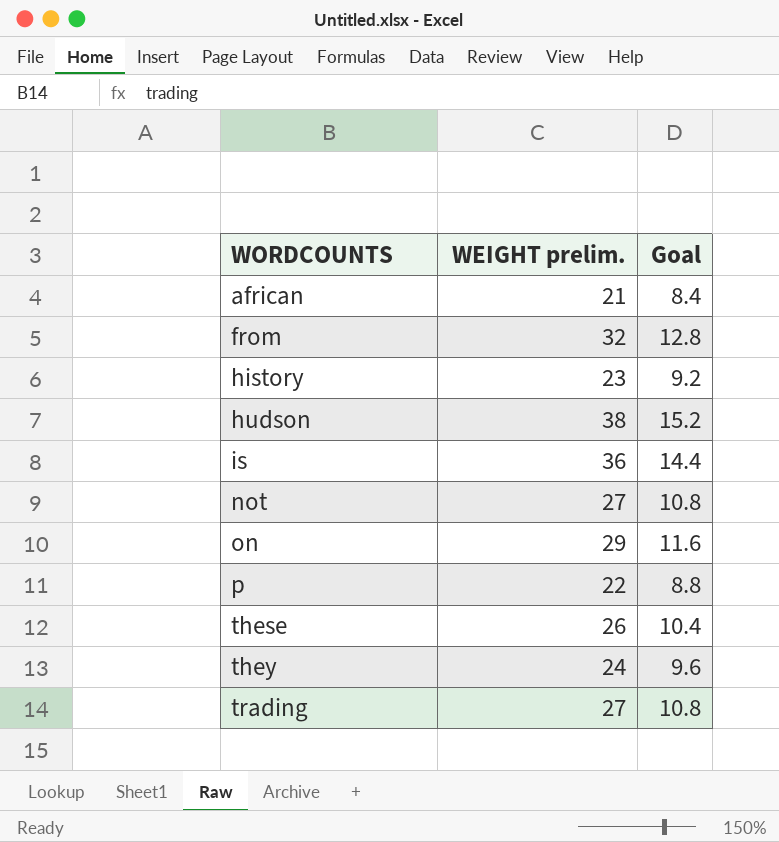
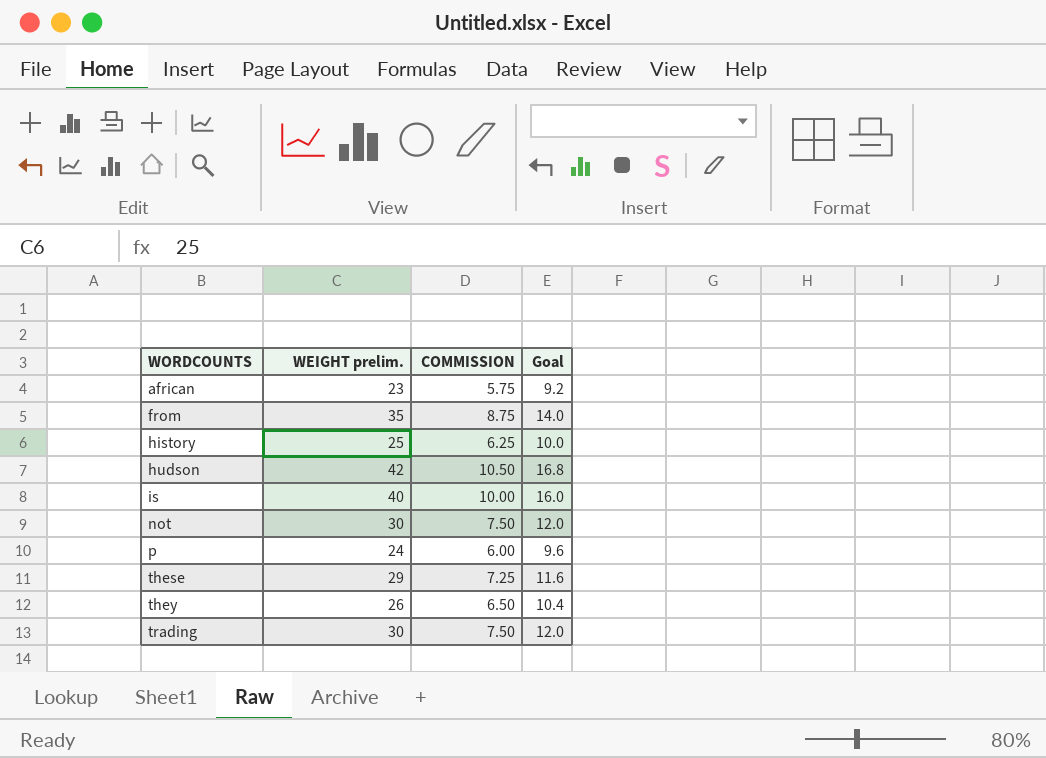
column COMMISSION | formula: none -> [WEIGHT prelim.] * 0.25
row on: 29 | 11.6 -> none
african | WEIGHT prelim.: 21 -> 23
african | Goal: 8.4 -> 9.2
from | WEIGHT prelim.: 32 -> 35
from | Goal: 12.8 -> 14.0
history | WEIGHT prelim.: 23 -> 25
history | Goal: 9.2 -> 10.0
hudson | WEIGHT prelim.: 38 -> 42
hudson | Goal: 15.2 -> 16.8
is | WEIGHT prelim.: 36 -> 40
is | Goal: 14.4 -> 16.0
not | WEIGHT prelim.: 27 -> 30
not | Goal: 10.8 -> 12.0
p | WEIGHT prelim.: 22 -> 24
p | Goal: 8.8 -> 9.6
these | WEIGHT prelim.: 26 -> 29
these | Goal: 10.4 -> 11.6
they | WEIGHT prelim.: 24 -> 26
they | Goal: 9.6 -> 10.4
trading | WEIGHT prelim.: 27 -> 30
trading | Goal: 10.8 -> 12.0

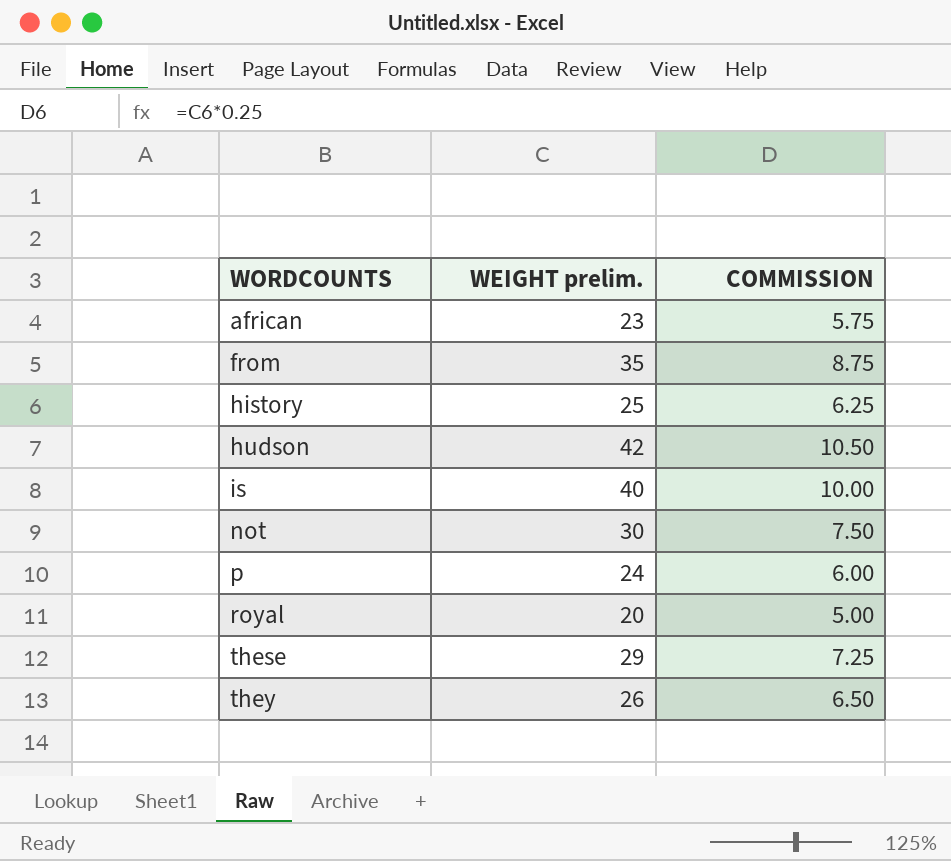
column Goal | formula: [WEIGHT prelim.] * 0.4 -> none
row trading: 30 | 7.50 | 12.0 -> none
row royal: none -> 20 | 5.00

